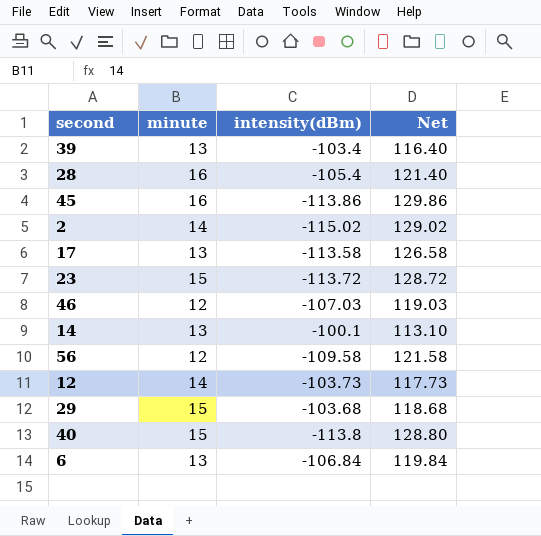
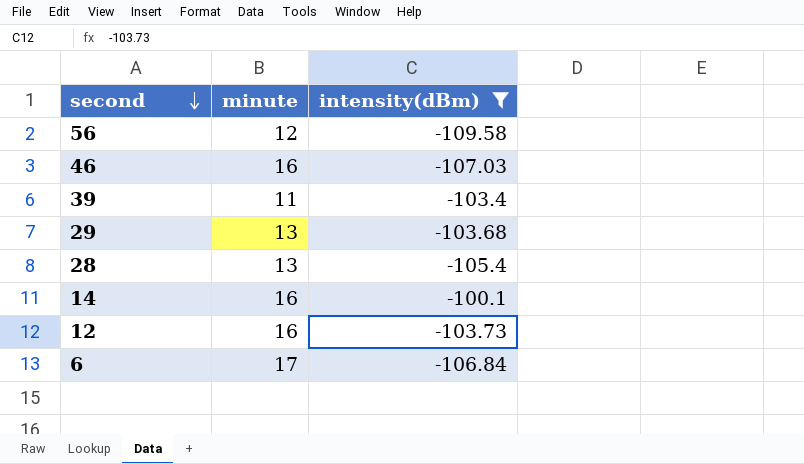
filter: none -> intensity(dBm) >= -109.58
row order: none -> second descending
column Net | formula: [minute] - [intensity(dBm)] -> none
46 | minute: 12 -> 16
39 | minute: 13 -> 11
29 | minute: 15 -> 13
28 | minute: 16 -> 13
14 | minute: 13 -> 16
12 | minute: 14 -> 16
6 | minute: 13 -> 17

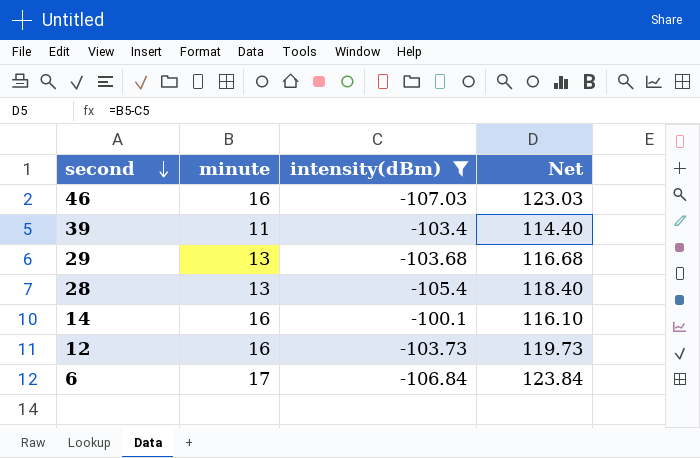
column Net | formula: none -> [minute] - [intensity(dBm)]
row 56: 12 | -109.58 -> none

